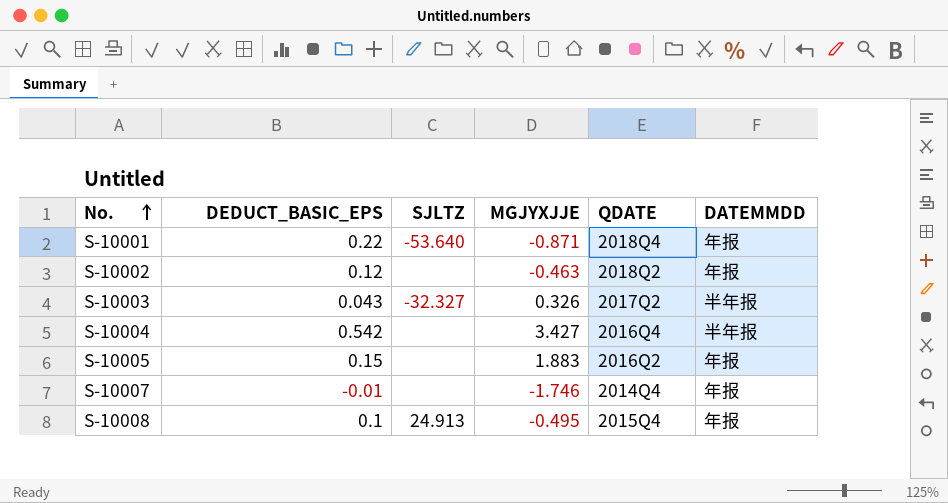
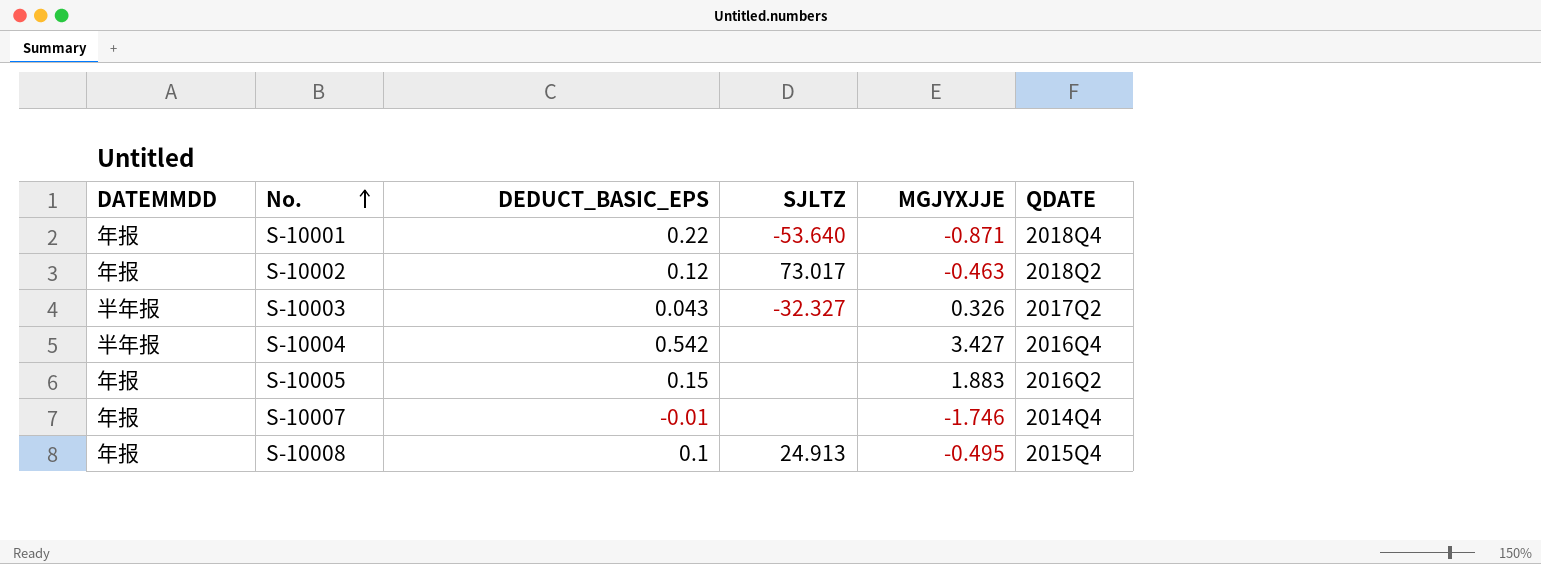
column DATEMMDD | position: 6 -> 1
S-10002 | SJLTZ: none -> 73.017

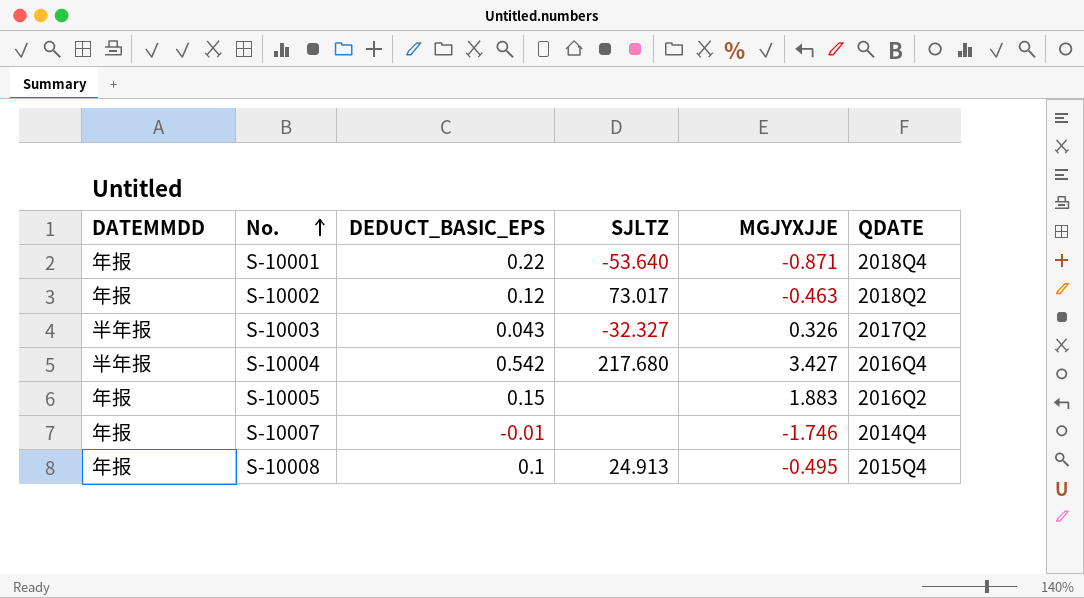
S-10004 | SJLTZ: none -> 217.680

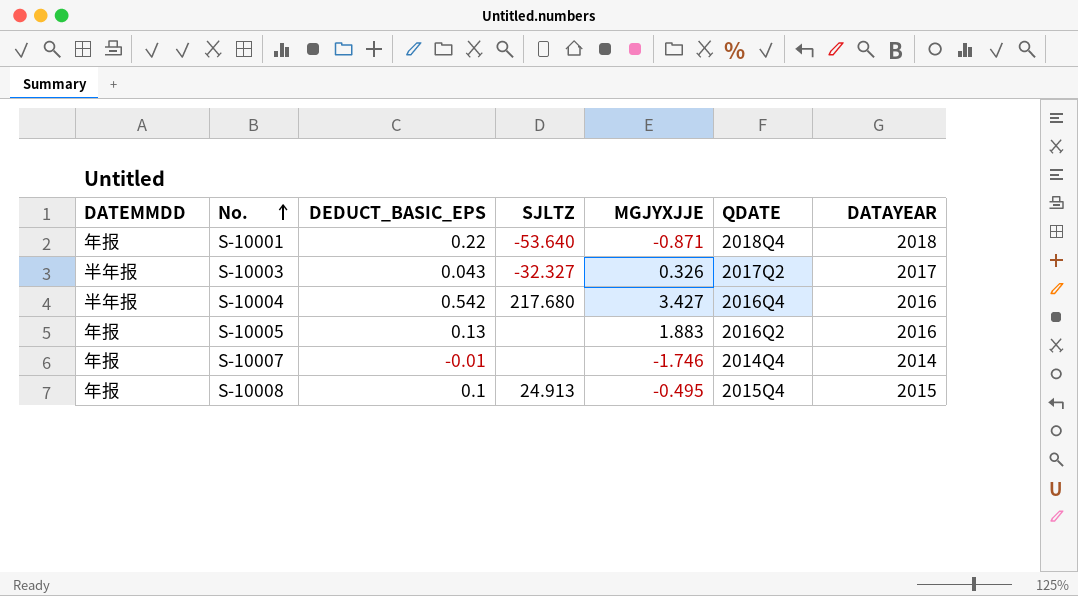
column DATAYEAR | position: none -> 7
row S-10002: 年报 | 0.12 | 73.017 | -0.463 | 2018Q2 -> none
S-10005 | DEDUCT_BASIC_EPS: 0.15 -> 0.13

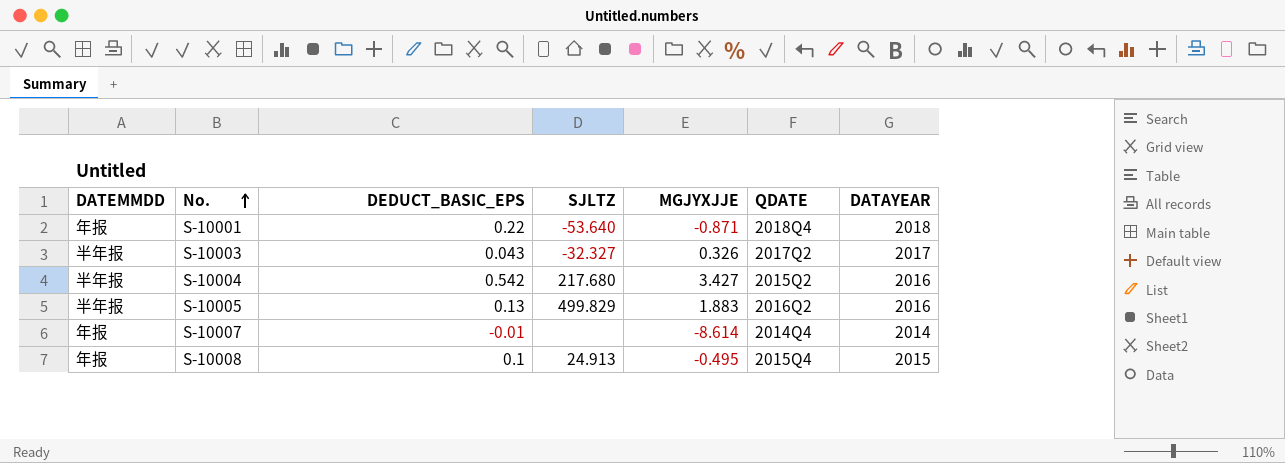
S-10004 | QDATE: 2016Q4 -> 2015Q2
S-10005 | DATEMMDD: 年报 -> 半年报
S-10005 | SJLTZ: none -> 499.829
S-10007 | MGJYXJJE: -1.746 -> -8.614

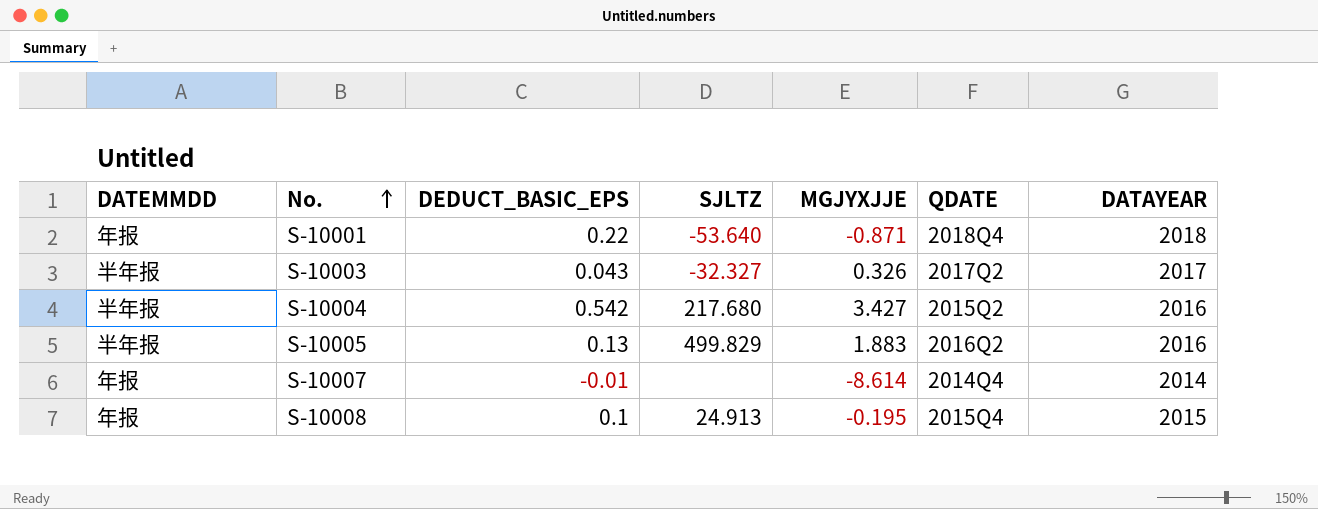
S-10008 | MGJYXJJE: -0.495 -> -0.195

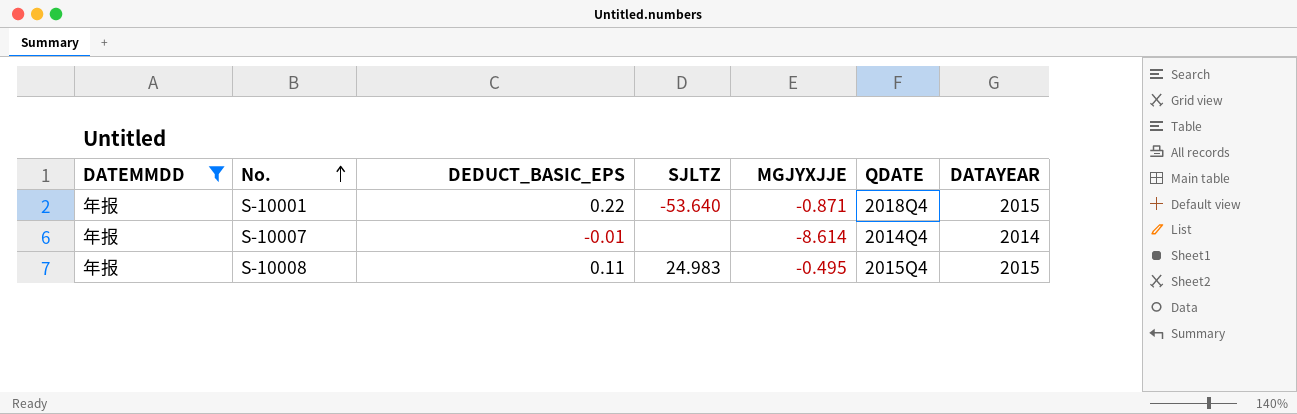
filter: none -> DATEMMDD = 年报
S-10001 | DATAYEAR: 2018 -> 2015
S-10008 | DEDUCT_BASIC_EPS: 0.1 -> 0.11
S-10008 | SJLTZ: 24.913 -> 24.983
S-10008 | MGJYXJJE: -0.195 -> -0.495

